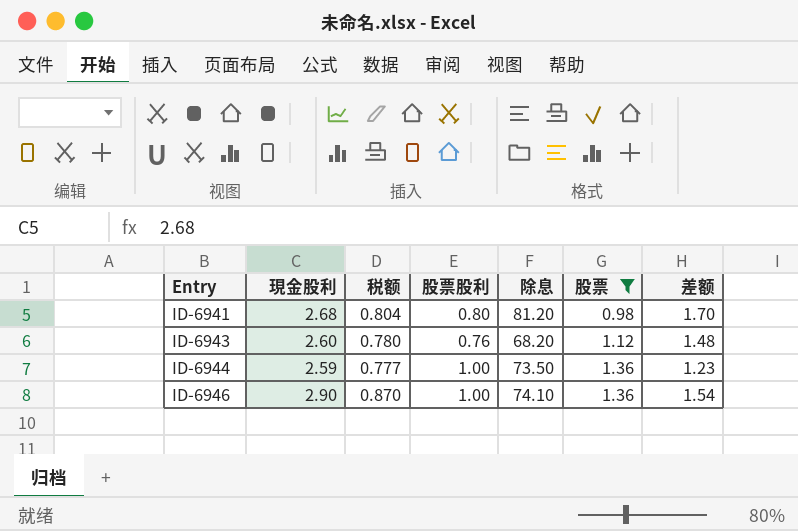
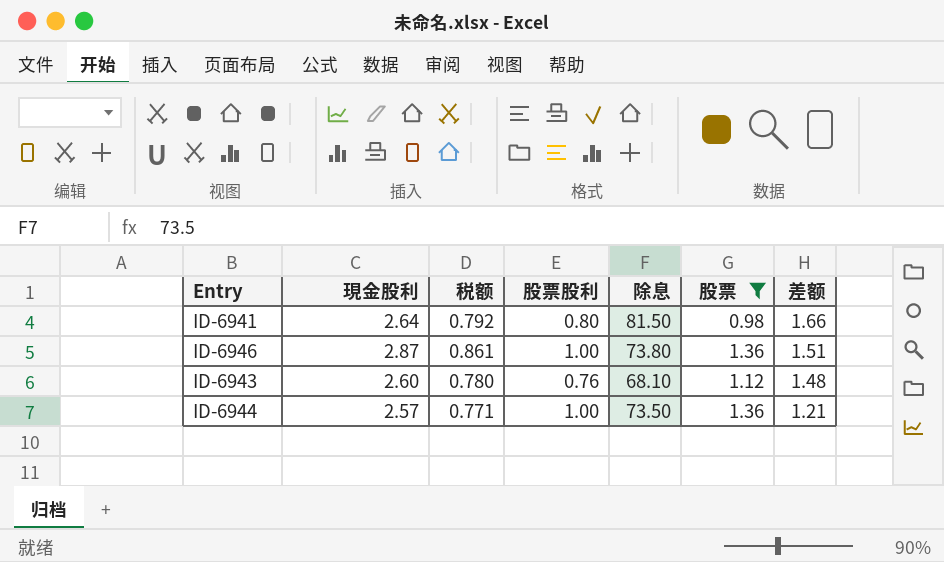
row order: Entry ascending -> 差额 descending
ID-6941 | 現金股利: 2.68 -> 2.64
ID-6941 | 税额: 0.804 -> 0.792
ID-6941 | 除息: 81.20 -> 81.50
ID-6941 | 差额: 1.70 -> 1.66
ID-6946 | 現金股利: 2.90 -> 2.87
ID-6946 | 税额: 0.870 -> 0.861
ID-6946 | 除息: 74.10 -> 73.80
ID-6946 | 差额: 1.54 -> 1.51
ID-6943 | 除息: 68.20 -> 68.10
ID-6944 | 現金股利: 2.59 -> 2.57
ID-6944 | 税额: 0.777 -> 0.771
ID-6944 | 差额: 1.23 -> 1.21

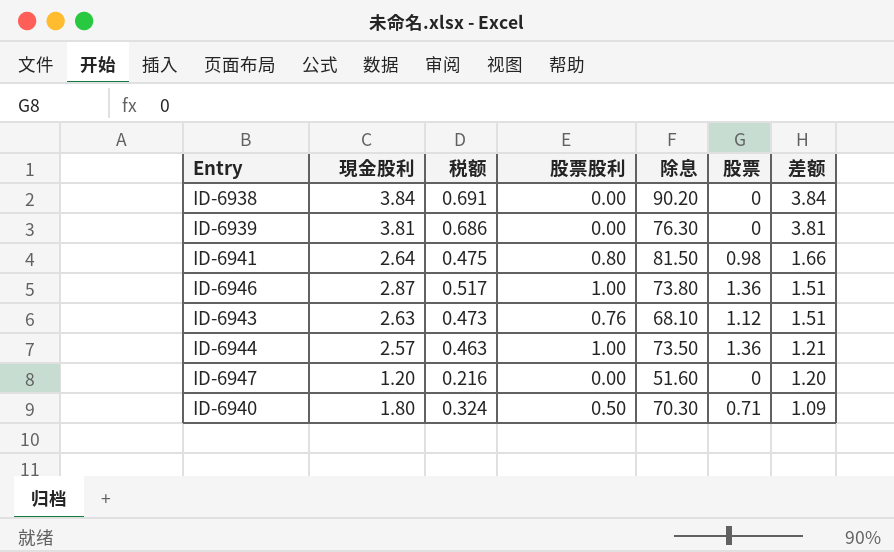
filter: 股票 >= 0.98 -> none
column 税额 | formula: [現金股利] * 0.3 -> [現金股利] * 0.18
ID-6943 | 現金股利: 2.60 -> 2.63
ID-6943 | 差额: 1.48 -> 1.51

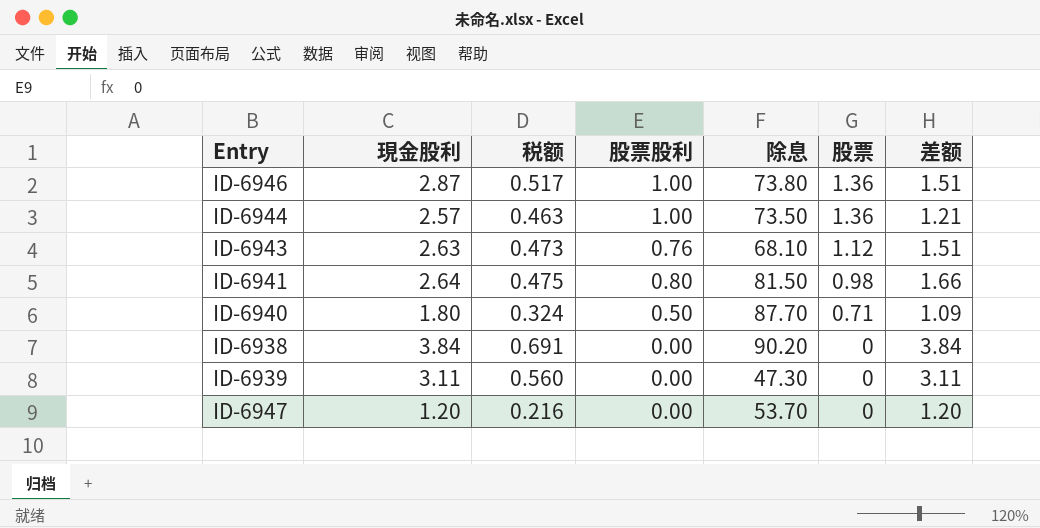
row order: 差额 descending -> 股票 descending
ID-6940 | 除息: 70.30 -> 87.70
ID-6939 | 現金股利: 3.81 -> 3.11
ID-6939 | 税额: 0.686 -> 0.560
ID-6939 | 除息: 76.30 -> 47.30
ID-6939 | 差额: 3.81 -> 3.11
ID-6947 | 除息: 51.60 -> 53.70

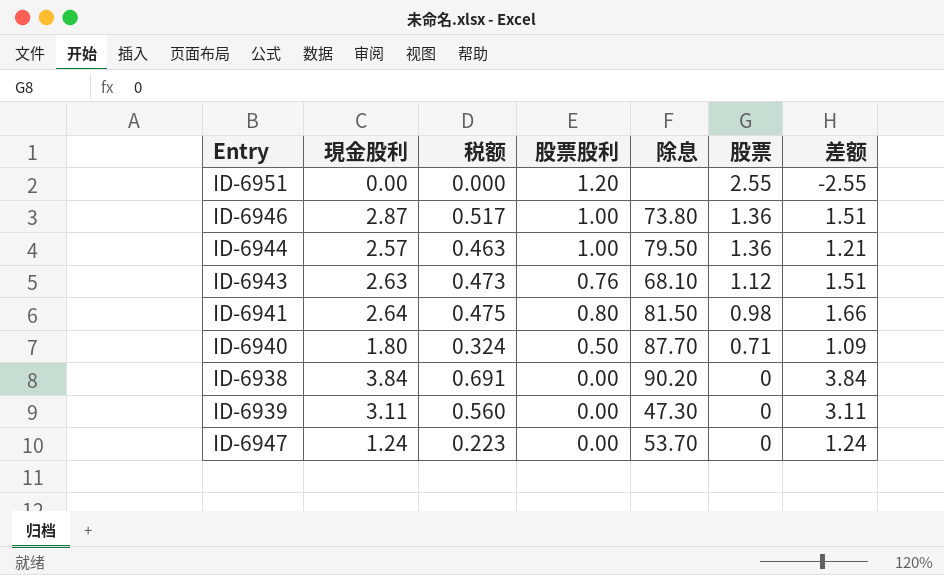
row ID-6951: none -> 0.00 | 0.000 | 1.20 | none | 2.55 | -2.55
ID-6944 | 除息: 73.50 -> 79.50
ID-6947 | 現金股利: 1.20 -> 1.24
ID-6947 | 税额: 0.216 -> 0.223
ID-6947 | 差额: 1.20 -> 1.24

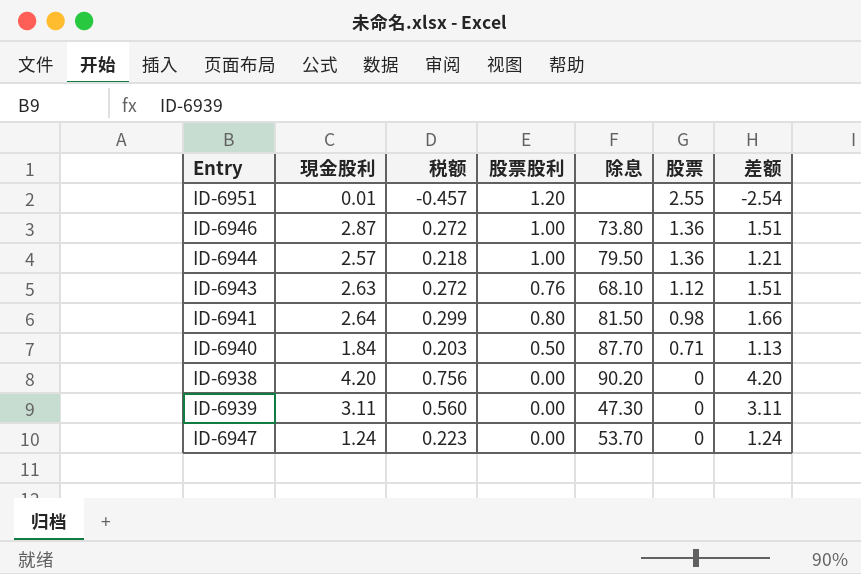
column 税额 | formula: [現金股利] * 0.18 -> [差额] * 0.18
ID-6951 | 現金股利: 0.00 -> 0.01
ID-6951 | 差额: -2.55 -> -2.54
ID-6940 | 現金股利: 1.80 -> 1.84
ID-6940 | 差额: 1.09 -> 1.13
ID-6938 | 現金股利: 3.84 -> 4.20
ID-6938 | 差额: 3.84 -> 4.20

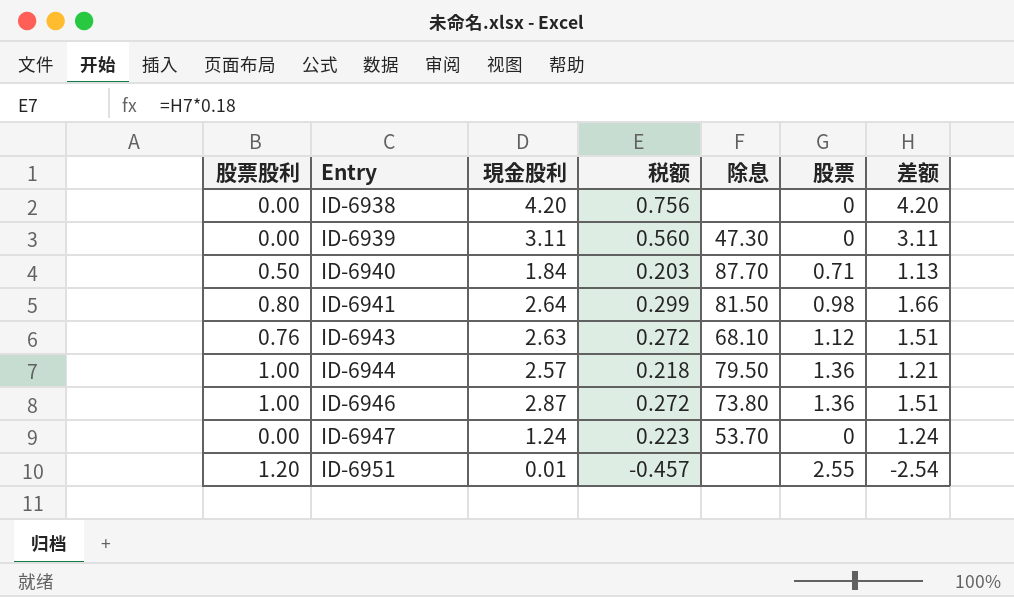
row order: 股票 descending -> Entry ascending
column 股票股利 | position: 4 -> 1
ID-6938 | 除息: 90.20 -> none

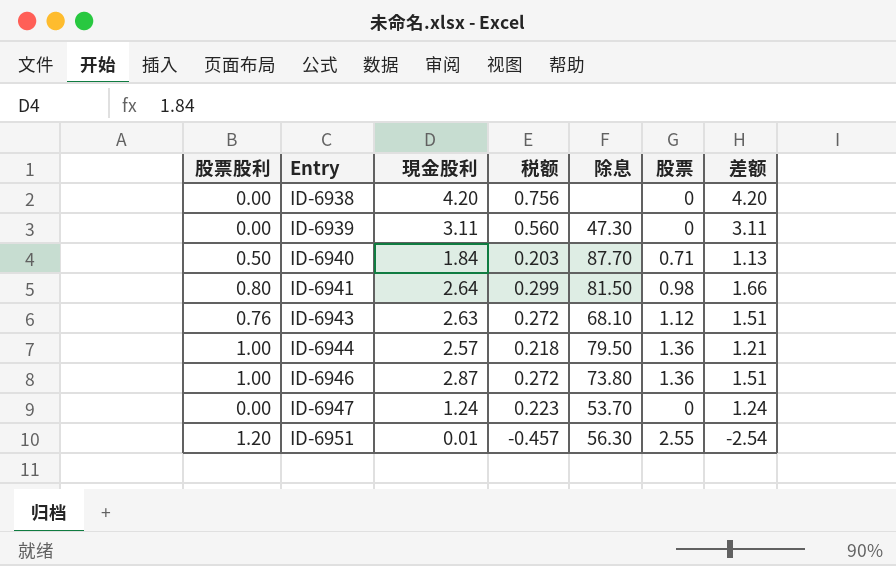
ID-6951 | 除息: none -> 56.30

